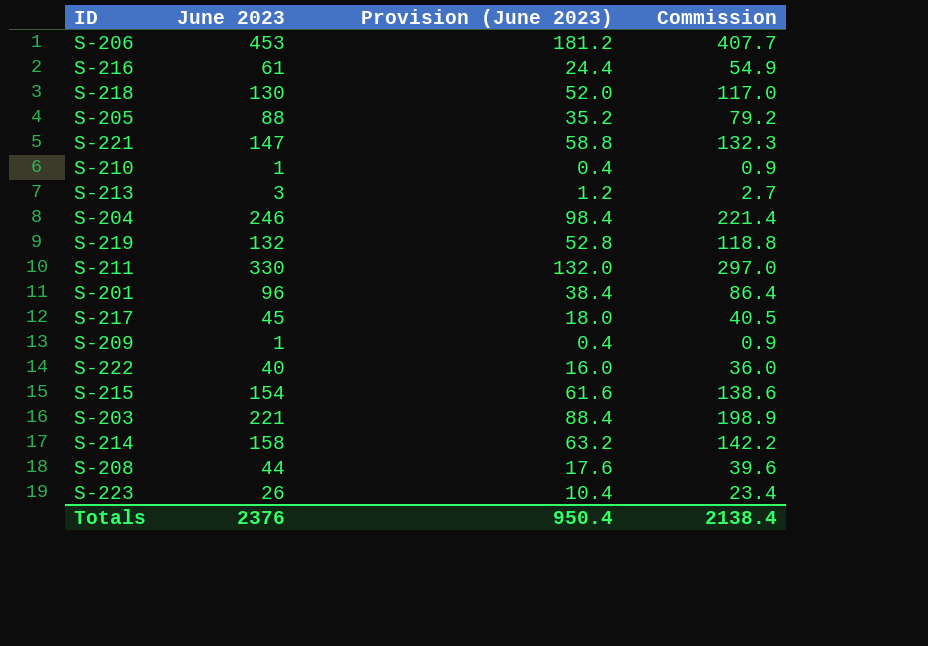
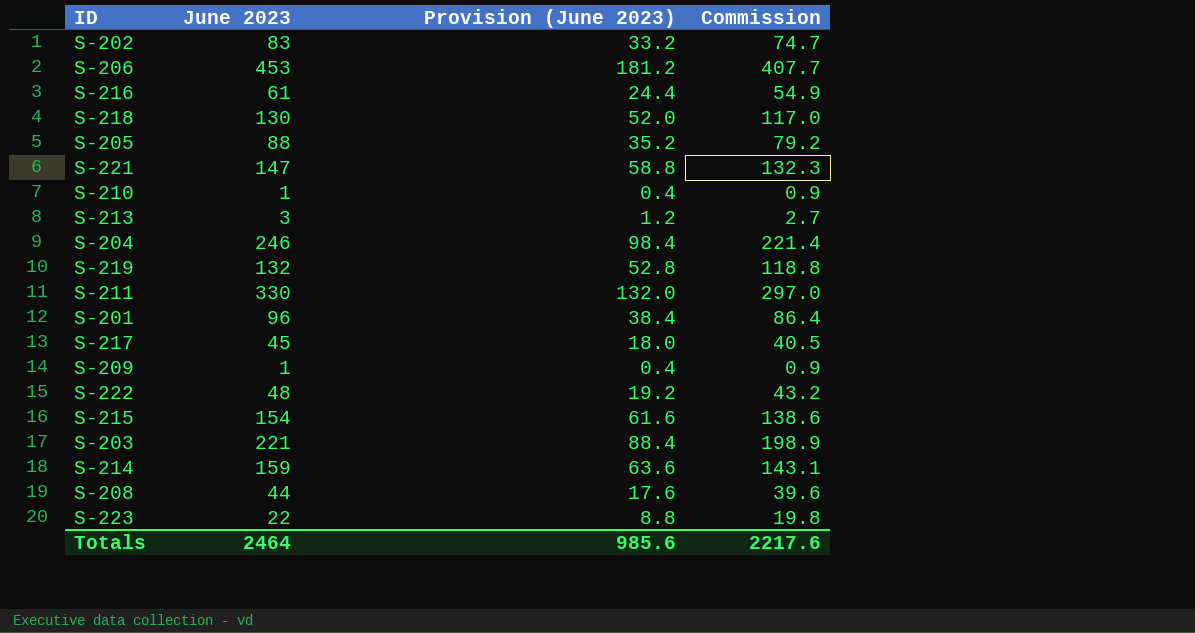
row S-202: none -> 83 | 33.2 | 74.7
S-222 | June 2023: 40 -> 48
S-222 | Provision (June 2023): 16.0 -> 19.2
S-222 | Commission: 36.0 -> 43.2
S-214 | June 2023: 158 -> 159
S-214 | Provision (June 2023): 63.2 -> 63.6
S-214 | Commission: 142.2 -> 143.1
S-223 | June 2023: 26 -> 22
S-223 | Provision (June 2023): 10.4 -> 8.8
S-223 | Commission: 23.4 -> 19.8
Totals | June 2023: 2376 -> 2464
Totals | Provision (June 2023): 950.4 -> 985.6
Totals | Commission: 2138.4 -> 2217.6

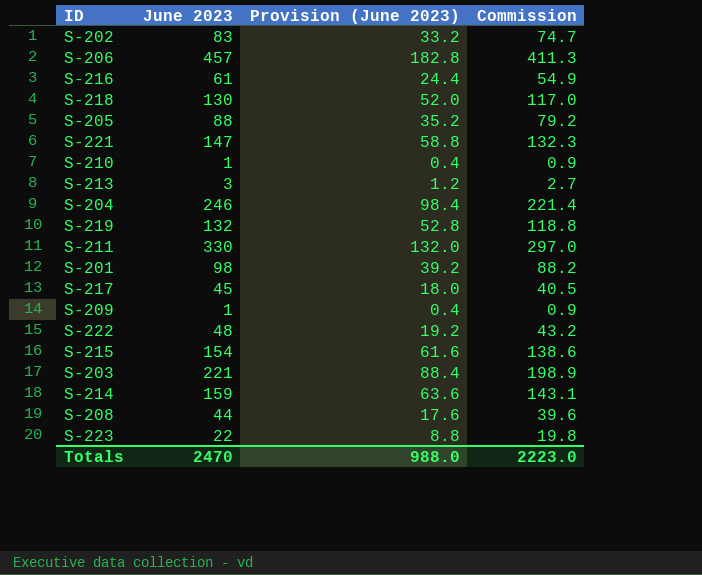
S-206 | June 2023: 453 -> 457
S-206 | Provision (June 2023): 181.2 -> 182.8
S-206 | Commission: 407.7 -> 411.3
S-201 | June 2023: 96 -> 98
S-201 | Provision (June 2023): 38.4 -> 39.2
S-201 | Commission: 86.4 -> 88.2
Totals | June 2023: 2464 -> 2470
Totals | Provision (June 2023): 985.6 -> 988.0
Totals | Commission: 2217.6 -> 2223.0

